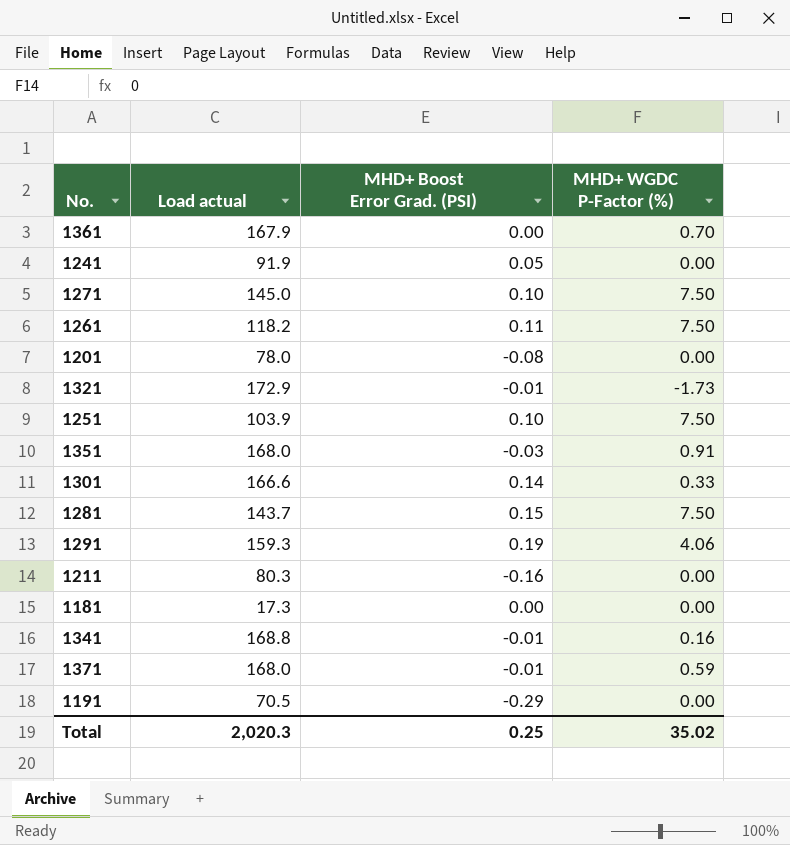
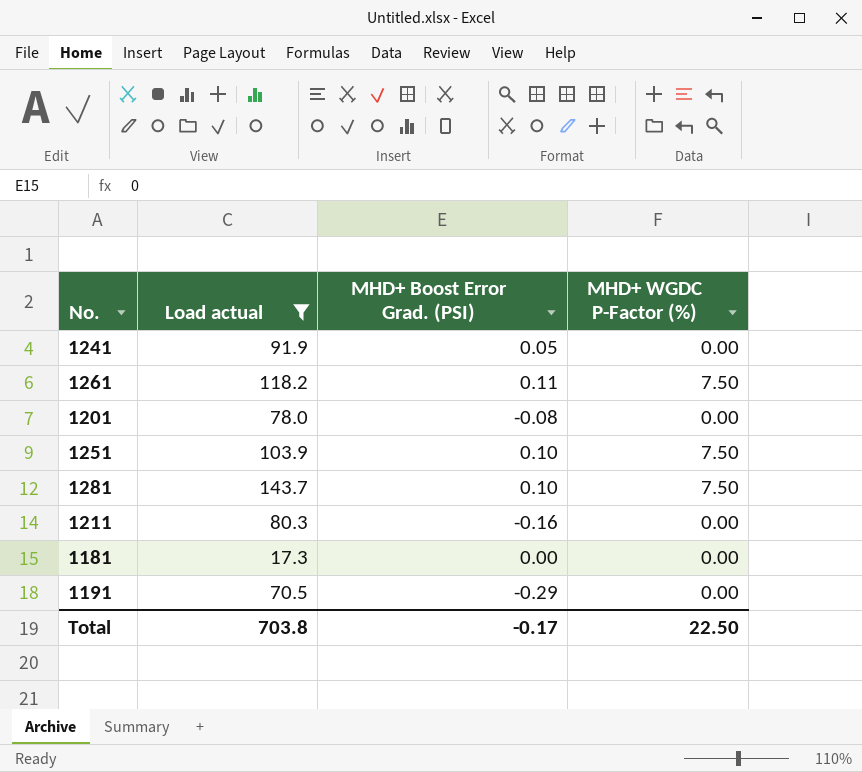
filter: none -> Load actual <= 143.7
1281 | MHD+ Boost Error Grad. (PSI): 0.15 -> 0.10
Total | Load actual: 2,020.3 -> 703.8
Total | MHD+ Boost Error Grad. (PSI): 0.25 -> -0.17
Total | MHD+ WGDC P-Factor (%): 35.02 -> 22.50

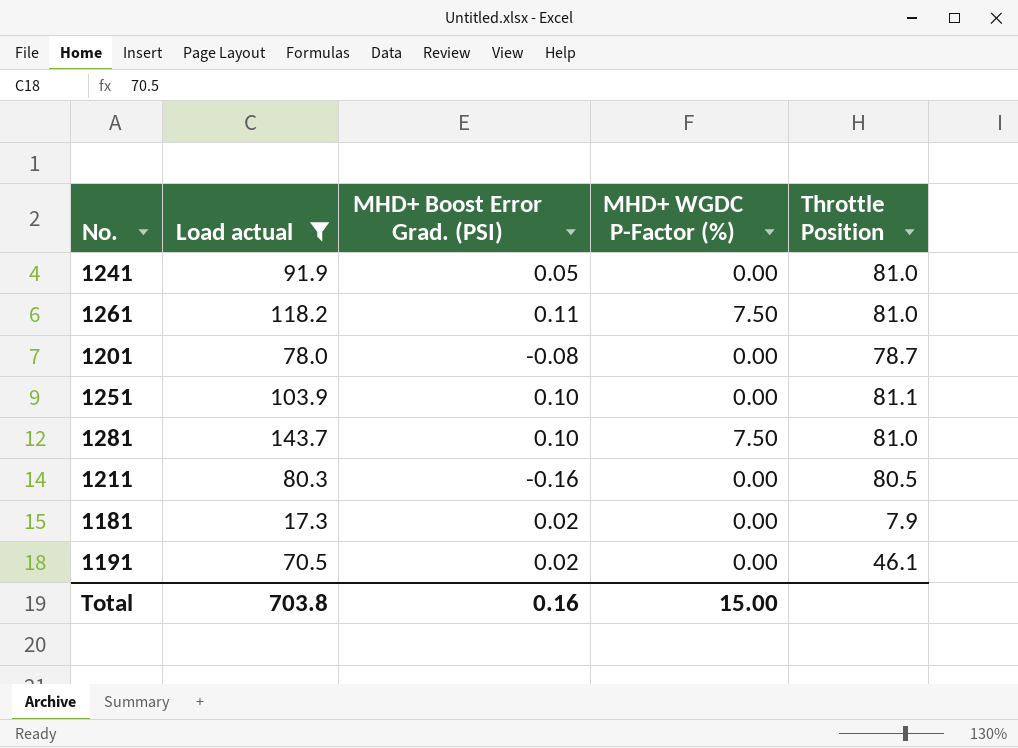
column Throttle Position | position: none -> 5
1251 | MHD+ WGDC P-Factor (%): 7.50 -> 0.00
1181 | MHD+ Boost Error Grad. (PSI): 0.00 -> 0.02
1191 | MHD+ Boost Error Grad. (PSI): -0.29 -> 0.02
Total | MHD+ Boost Error Grad. (PSI): -0.17 -> 0.16
Total | MHD+ WGDC P-Factor (%): 22.50 -> 15.00

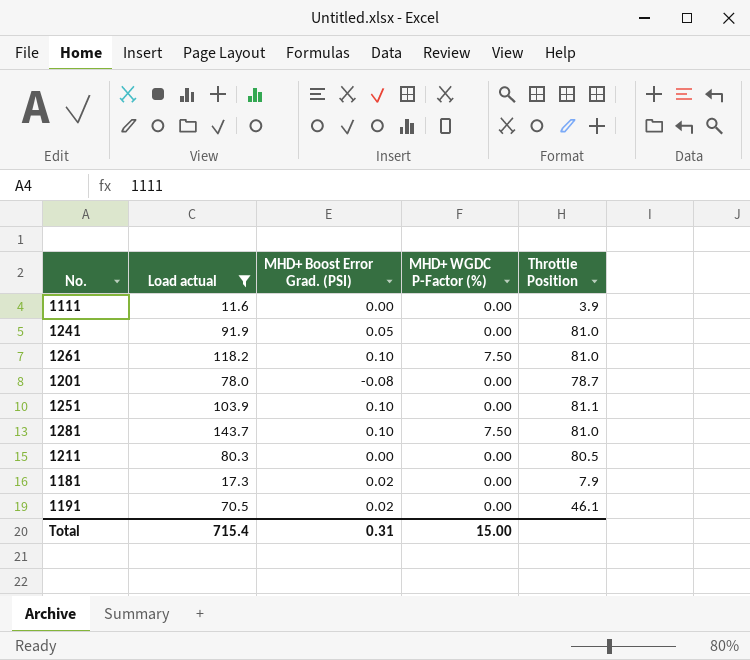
row 1111: none -> 11.6 | 0.00 | 0.00 | 3.9
1261 | MHD+ Boost Error Grad. (PSI): 0.11 -> 0.10
1211 | MHD+ Boost Error Grad. (PSI): -0.16 -> 0.00
Total | Load actual: 703.8 -> 715.4
Total | MHD+ Boost Error Grad. (PSI): 0.16 -> 0.31

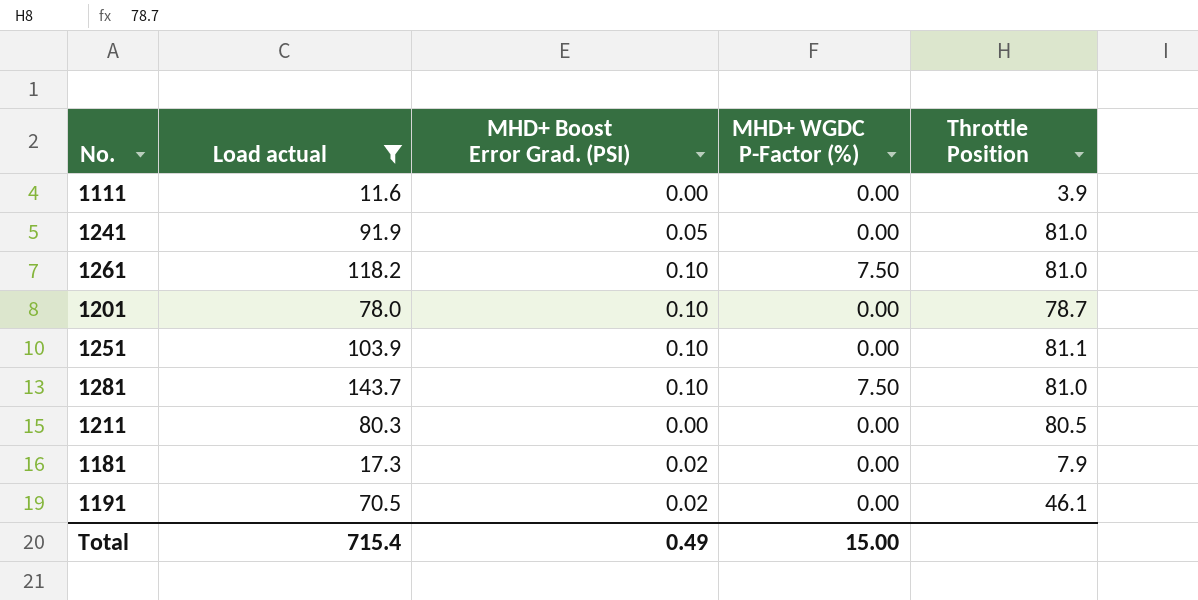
1201 | MHD+ Boost Error Grad. (PSI): -0.08 -> 0.10
Total | MHD+ Boost Error Grad. (PSI): 0.31 -> 0.49

